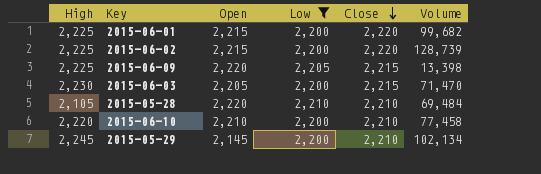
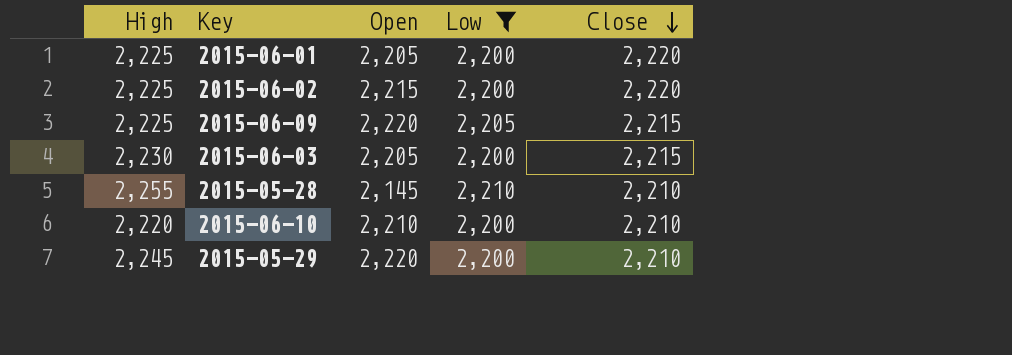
column Volume | position: 6 -> none
2015-06-01 | Open: 2,215 -> 2,205
2015-05-28 | High: 2,105 -> 2,255
2015-05-28 | Open: 2,220 -> 2,145
2015-05-29 | Open: 2,145 -> 2,220

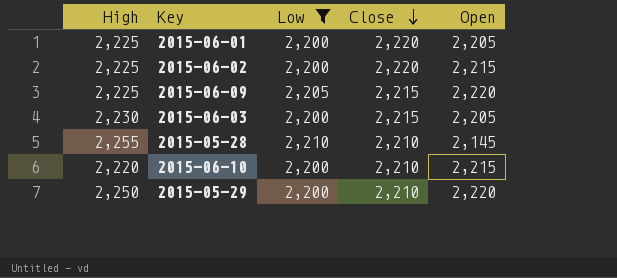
column Open | position: 3 -> 5
2015-06-10 | Open: 2,210 -> 2,215
2015-05-29 | High: 2,245 -> 2,250

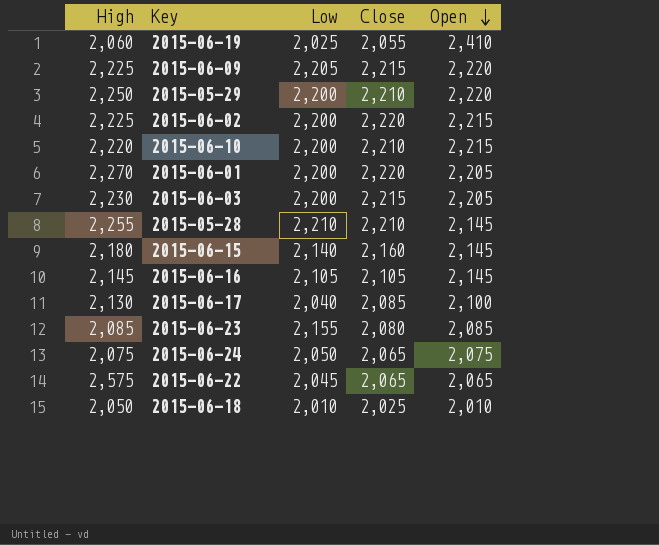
filter: Low >= 2,200 -> none
row order: Close descending -> Open descending
2015-06-01 | High: 2,225 -> 2,270

